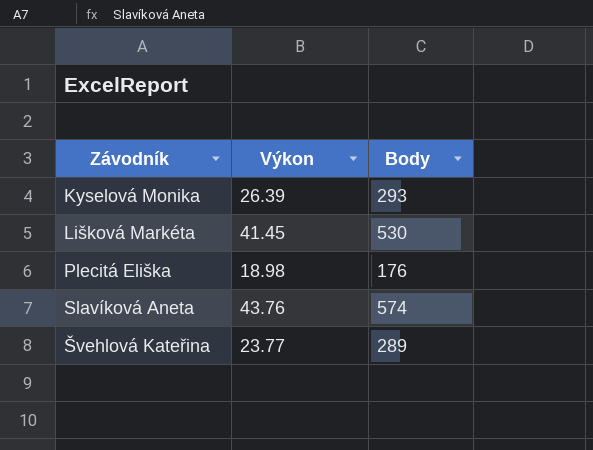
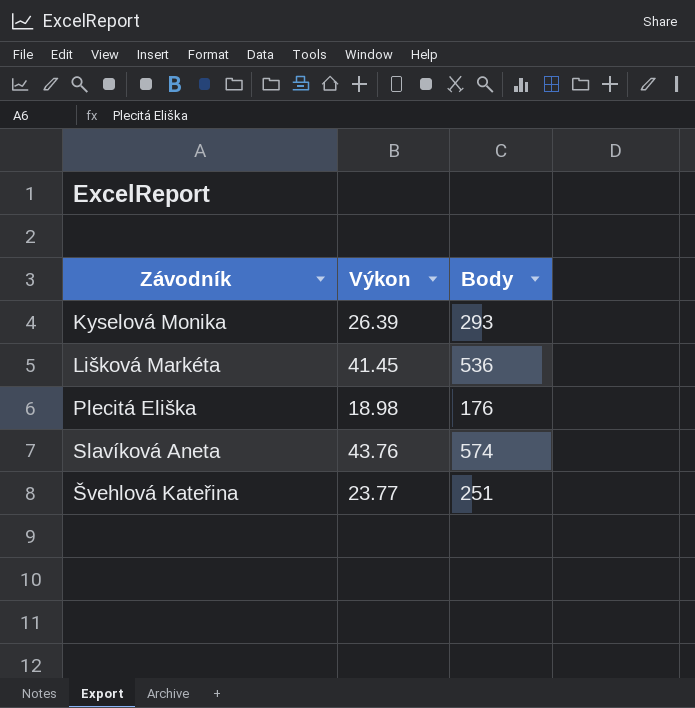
Lišková Markéta | Body: 530 -> 536
Švehlová Kateřina | Body: 289 -> 251

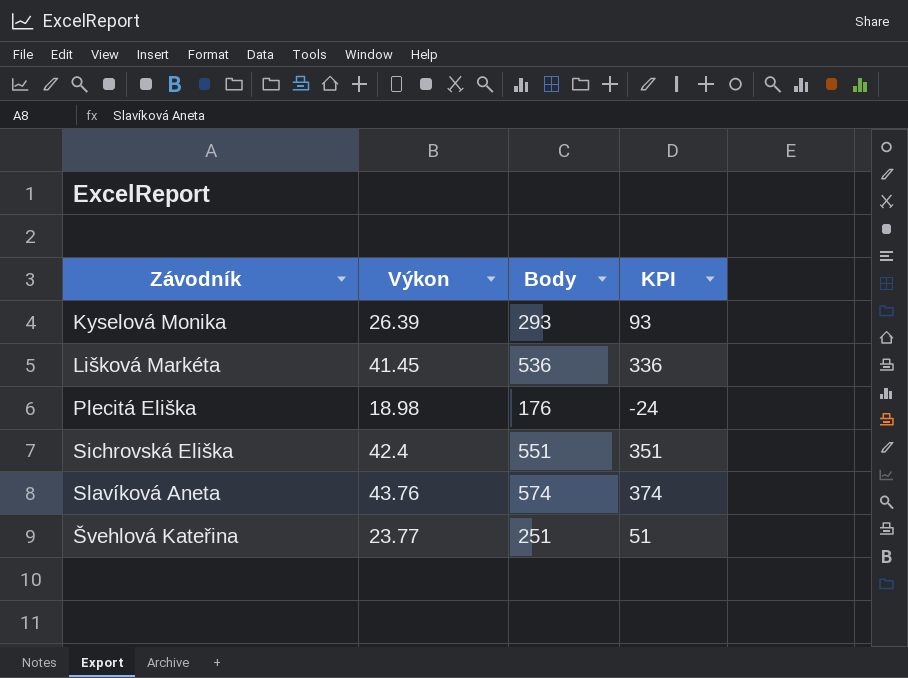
column KPI | formula: none -> [Body] - 200
row Sichrovská Eliška: none -> 42.4 | 551 | 351

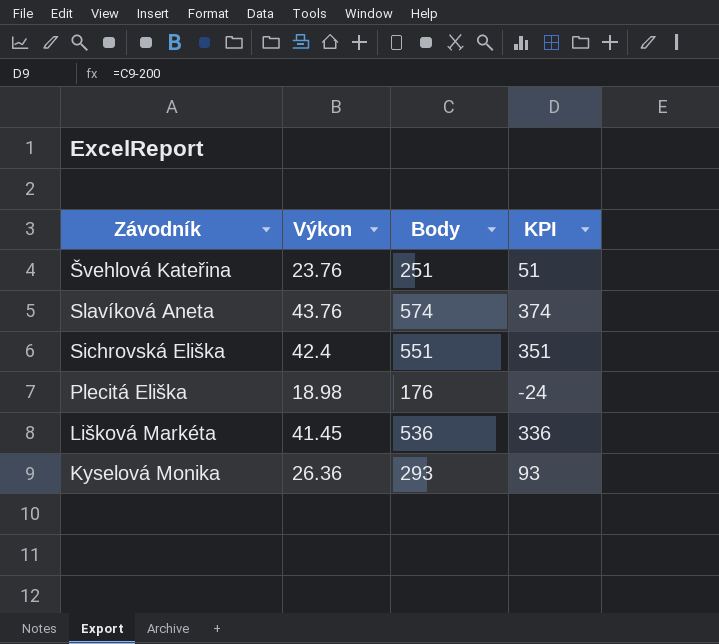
row order: Závodník ascending -> Závodník descending
Švehlová Kateřina | Výkon: 23.77 -> 23.76
Kyselová Monika | Výkon: 26.39 -> 26.36

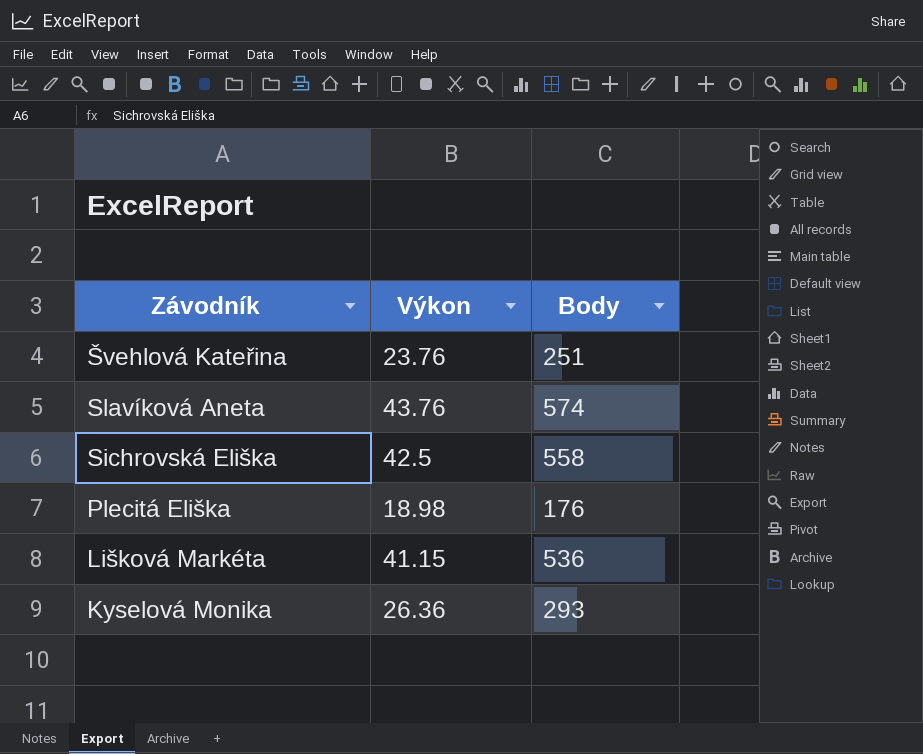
column KPI | formula: [Body] - 200 -> none
Sichrovská Eliška | Výkon: 42.4 -> 42.5
Sichrovská Eliška | Body: 551 -> 558
Lišková Markéta | Výkon: 41.45 -> 41.15

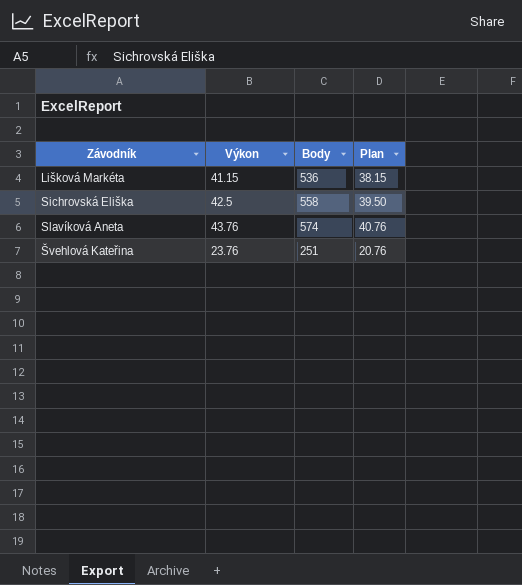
row order: Závodník descending -> Závodník ascending
column Plan | formula: none -> [Výkon] - 3
row Plecitá Eliška: 18.98 | 176 -> none
row Kyselová Monika: 26.36 | 293 -> none

